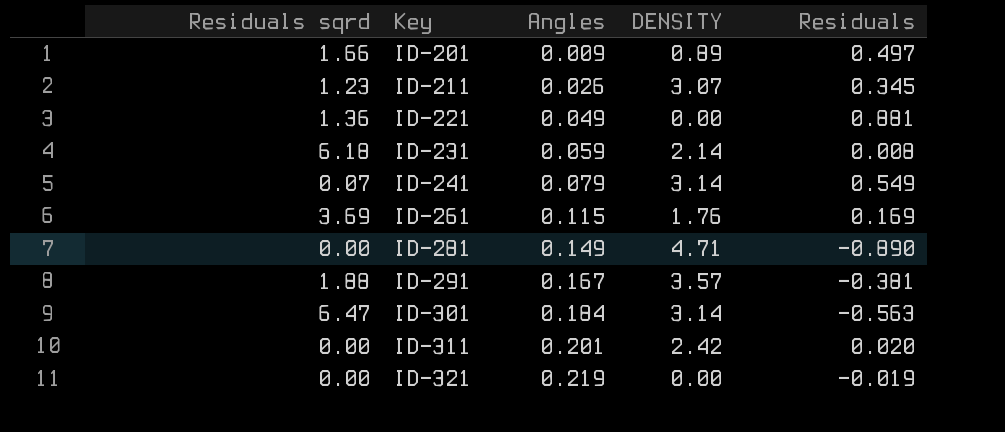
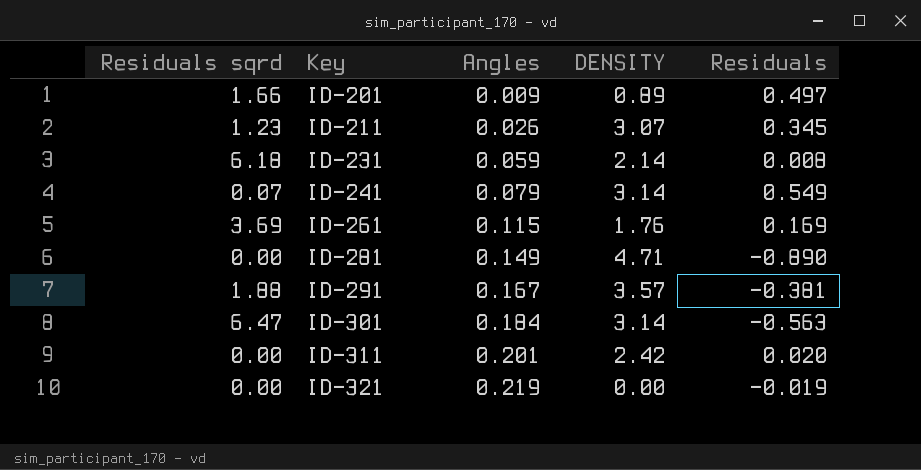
row ID-221: 1.36 | 0.049 | 0.00 | 0.881 -> none

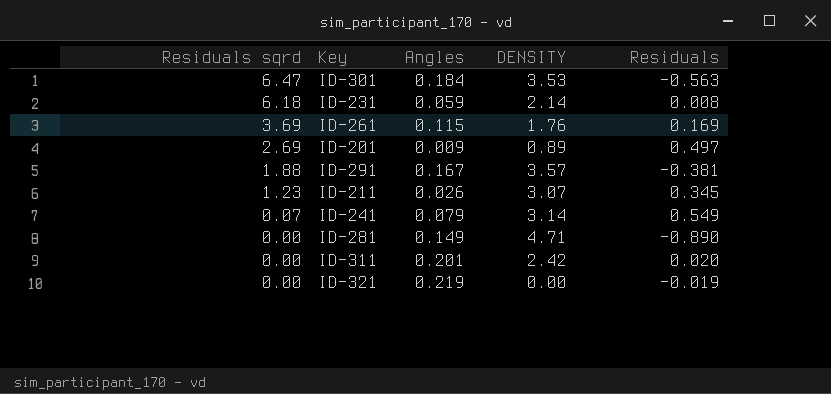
row order: Key ascending -> Residuals sqrd descending
ID-301 | DENSITY: 3.14 -> 3.53
ID-201 | Residuals sqrd: 1.66 -> 2.69

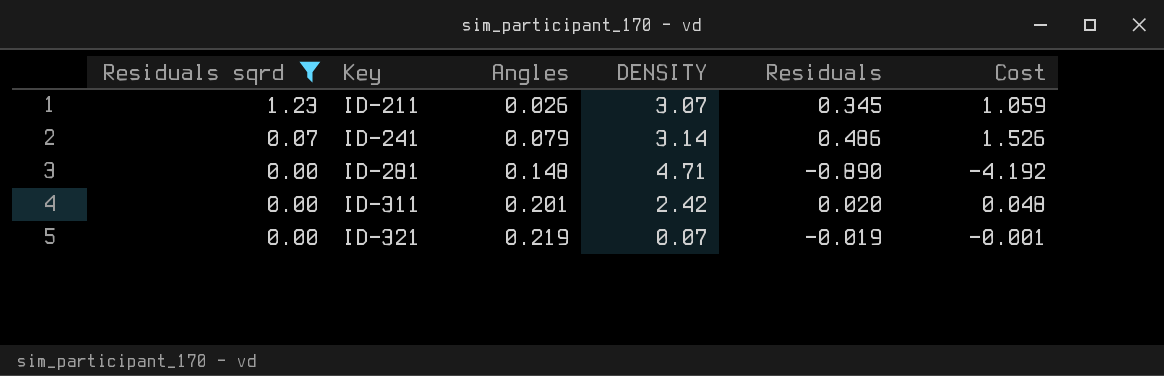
filter: none -> Residuals sqrd <= 1.23
column Cost | formula: none -> [DENSITY] * [Residuals]
ID-241 | Residuals: 0.549 -> 0.486
ID-281 | Angles: 0.149 -> 0.148
ID-321 | DENSITY: 0.00 -> 0.07

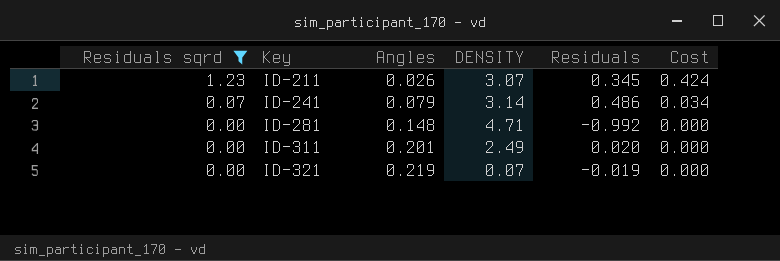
column Cost | formula: [DENSITY] * [Residuals] -> [Residuals sqrd] * [Residuals]
ID-281 | Residuals: -0.890 -> -0.992
ID-311 | DENSITY: 2.42 -> 2.49

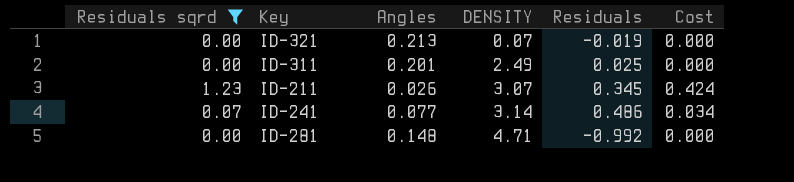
row order: Residuals sqrd descending -> DENSITY ascending
ID-321 | Angles: 0.219 -> 0.213
ID-311 | Residuals: 0.020 -> 0.025
ID-241 | Angles: 0.079 -> 0.077

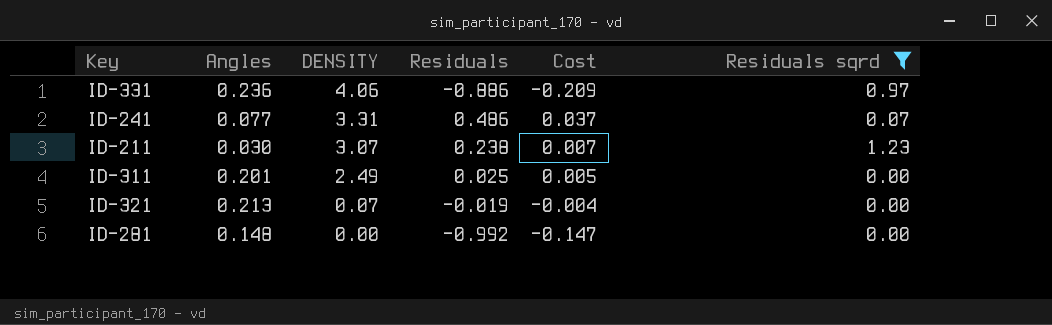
row order: DENSITY ascending -> DENSITY descending
column Cost | formula: [Residuals sqrd] * [Residuals] -> [Angles] * [Residuals]
column Residuals sqrd | position: 1 -> 6
row ID-331: none -> 0.236 | 4.06 | -0.886 | -0.209 | 0.97
ID-241 | DENSITY: 3.14 -> 3.31
ID-211 | Angles: 0.026 -> 0.030
ID-211 | Residuals: 0.345 -> 0.238
ID-281 | DENSITY: 4.71 -> 0.00

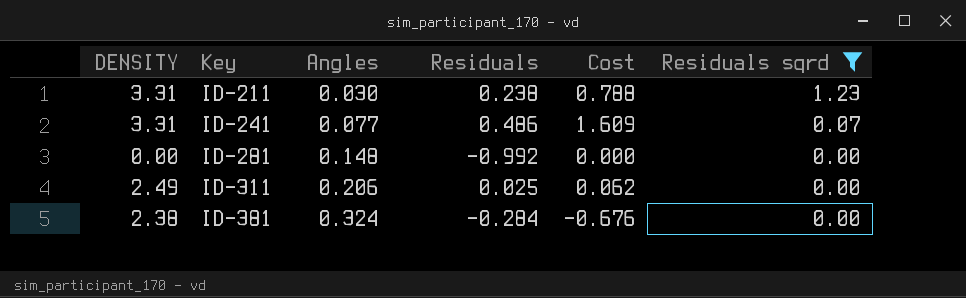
row order: DENSITY descending -> Key ascending
column DENSITY | position: 3 -> 1
column Cost | formula: [Angles] * [Residuals] -> [DENSITY] * [Residuals]
row ID-331: 0.236 | 4.06 | -0.886 | -0.209 | 0.97 -> none
row ID-321: 0.213 | 0.07 | -0.019 | -0.004 | 0.00 -> none
ID-211 | DENSITY: 3.07 -> 3.31
ID-311 | Angles: 0.201 -> 0.206
row ID-381: none -> 2.38 | 0.324 | -0.284 | -0.676 | 0.00

